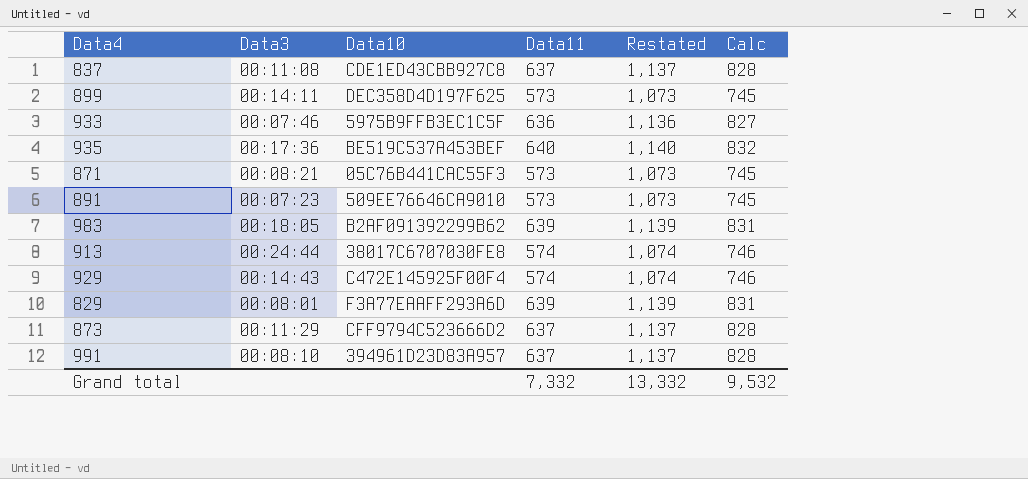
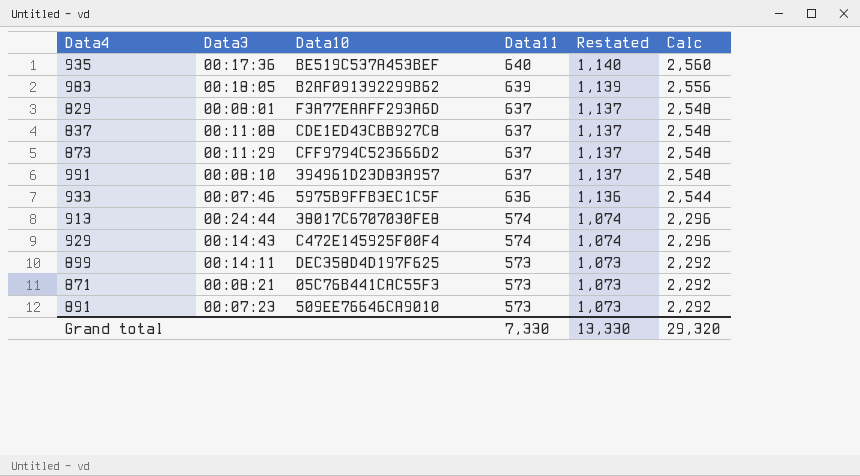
row order: none -> Data11 descending
column Calc | formula: [Data11] * 1.3 -> [Data11] * 4
829 | Data11: 639 -> 637
829 | Restated: 1,139 -> 1,137
Grand total | Data11: 7,332 -> 7,330
Grand total | Restated: 13,332 -> 13,330
Grand total | Calc: 9,532 -> 29,320

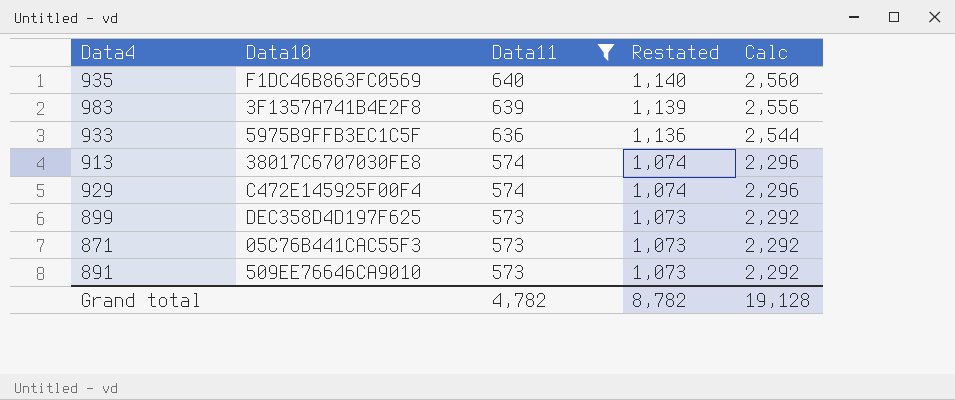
filter: none -> Data11 != 637
column Data3 | position: 2 -> none
935 | Data10: BE519C537A453BEF -> F1DC46B863FC0569
983 | Data10: B2AF091392299B62 -> 3F1357A741B4E2F8
Grand total | Data11: 7,330 -> 4,782
Grand total | Restated: 13,330 -> 8,782
Grand total | Calc: 29,320 -> 19,128

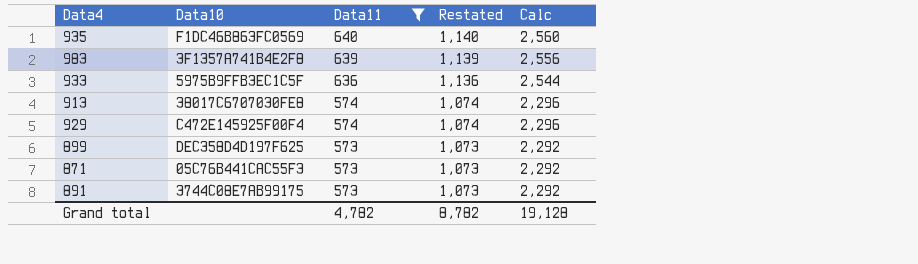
891 | Data10: 509EE76646CA9010 -> 3744C08E7AB99175

